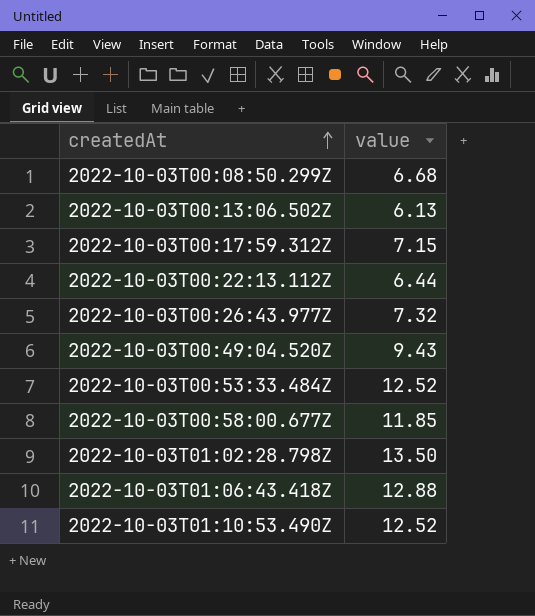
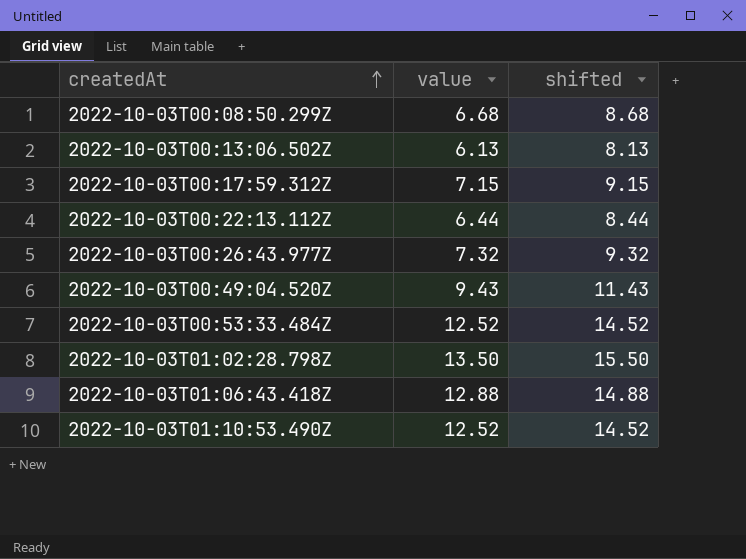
column shifted | formula: none -> [value] + 2
row 2022-10-03T00:58:00.677Z: 11.85 -> none

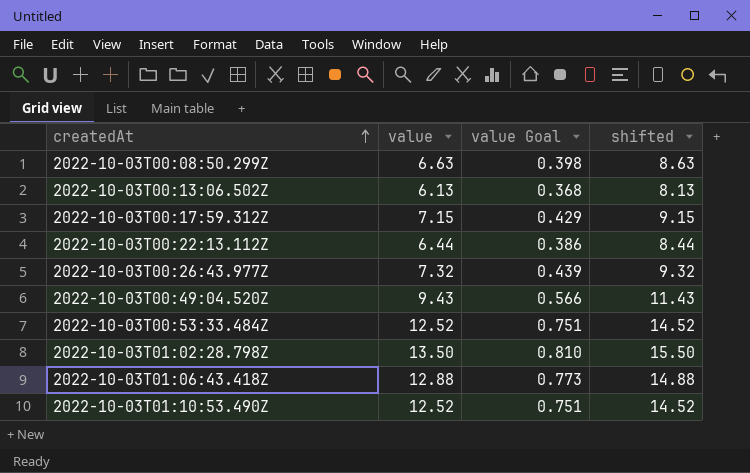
column value Goal | formula: none -> [value] * 0.06
2022-10-03T00:08:50.299Z | value: 6.68 -> 6.63
2022-10-03T00:08:50.299Z | shifted: 8.68 -> 8.63

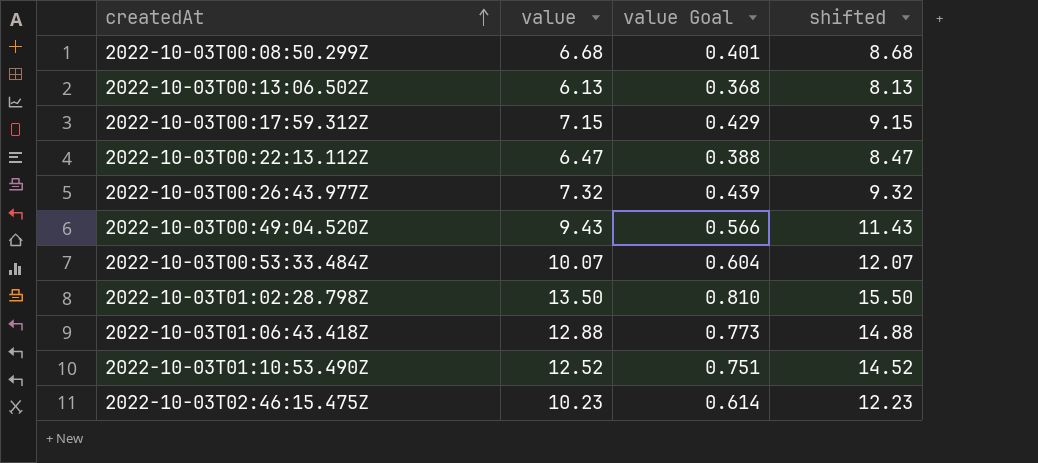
2022-10-03T00:08:50.299Z | value: 6.63 -> 6.68
2022-10-03T00:08:50.299Z | value Goal: 0.398 -> 0.401
2022-10-03T00:08:50.299Z | shifted: 8.63 -> 8.68
2022-10-03T00:22:13.112Z | value: 6.44 -> 6.47
2022-10-03T00:22:13.112Z | value Goal: 0.386 -> 0.388
2022-10-03T00:22:13.112Z | shifted: 8.44 -> 8.47
2022-10-03T00:53:33.484Z | value: 12.52 -> 10.07
2022-10-03T00:53:33.484Z | value Goal: 0.751 -> 0.604
2022-10-03T00:53:33.484Z | shifted: 14.52 -> 12.07
row 2022-10-03T02:46:15.475Z: none -> 10.23 | 0.614 | 12.23

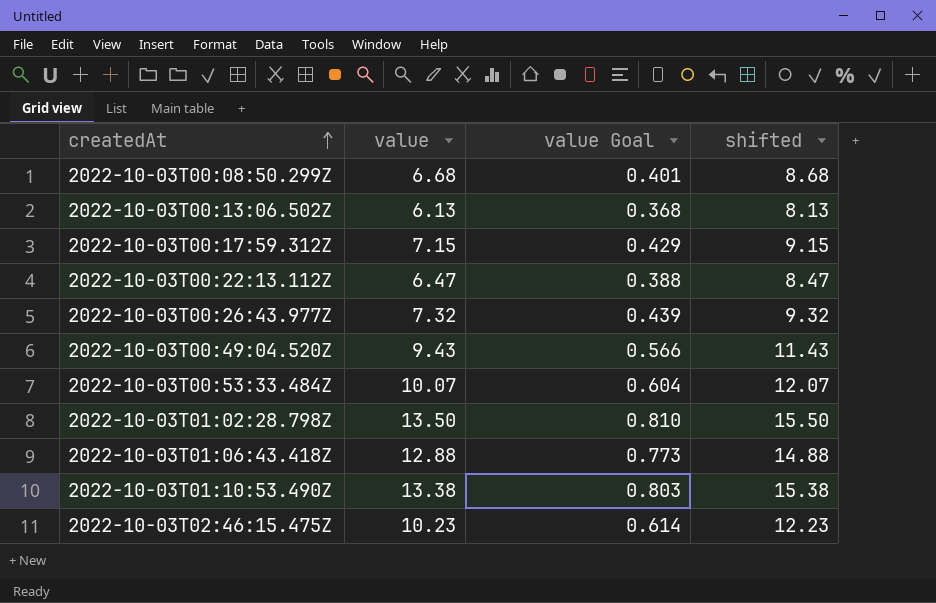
2022-10-03T01:10:53.490Z | value: 12.52 -> 13.38
2022-10-03T01:10:53.490Z | value Goal: 0.751 -> 0.803
2022-10-03T01:10:53.490Z | shifted: 14.52 -> 15.38

